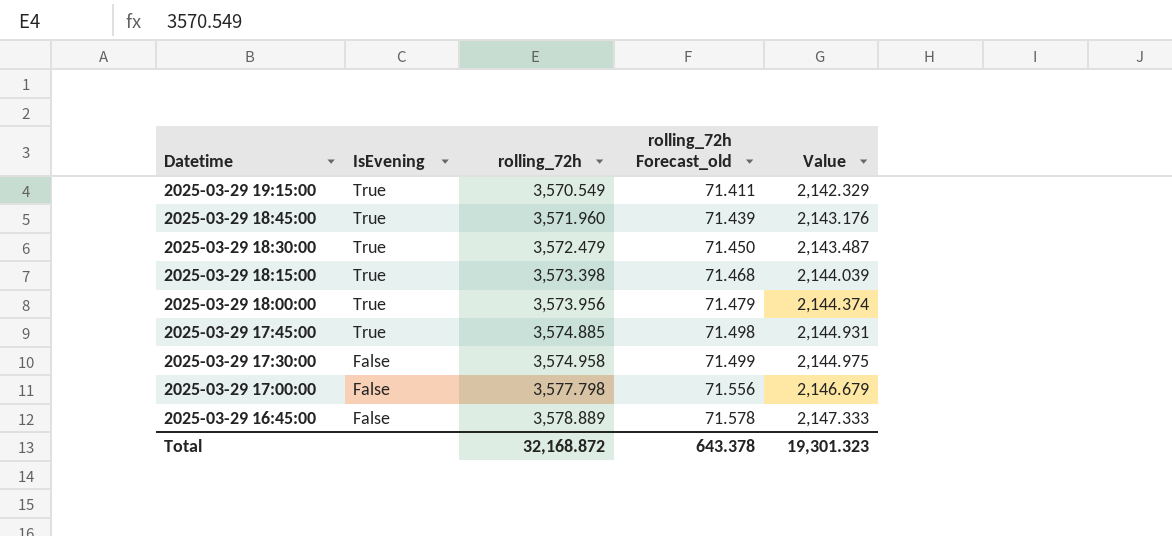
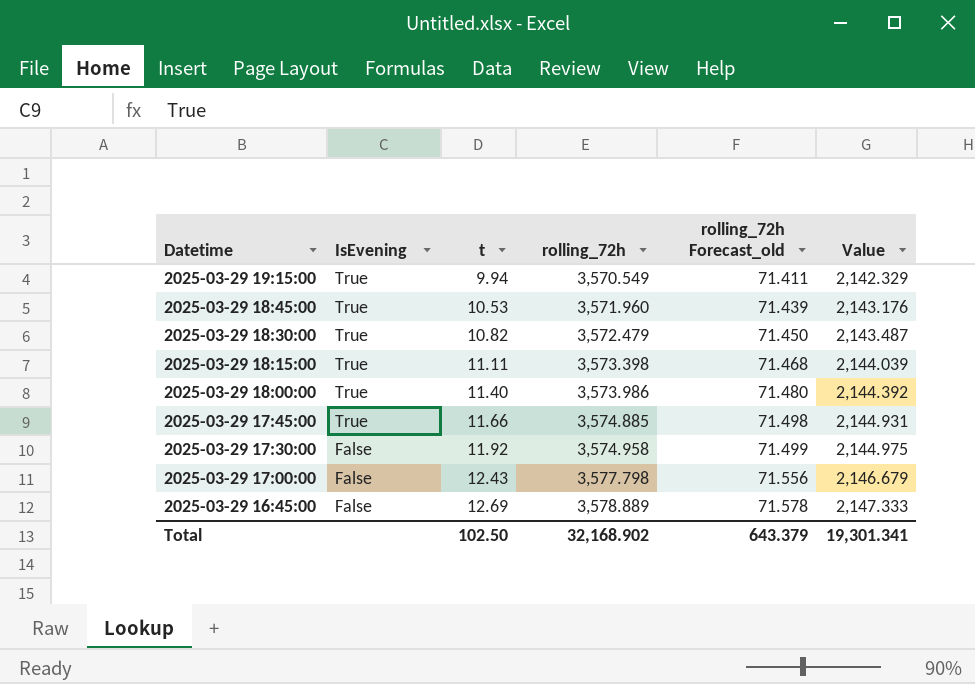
column t | position: none -> 3
2025-03-29 18:00:00 | rolling_72h: 3,573.956 -> 3,573.986
2025-03-29 18:00:00 | rolling_72h Forecast_old: 71.479 -> 71.480
2025-03-29 18:00:00 | Value: 2,144.374 -> 2,144.392
Total | rolling_72h: 32,168.872 -> 32,168.902
Total | rolling_72h Forecast_old: 643.378 -> 643.379
Total | Value: 19,301.323 -> 19,301.341

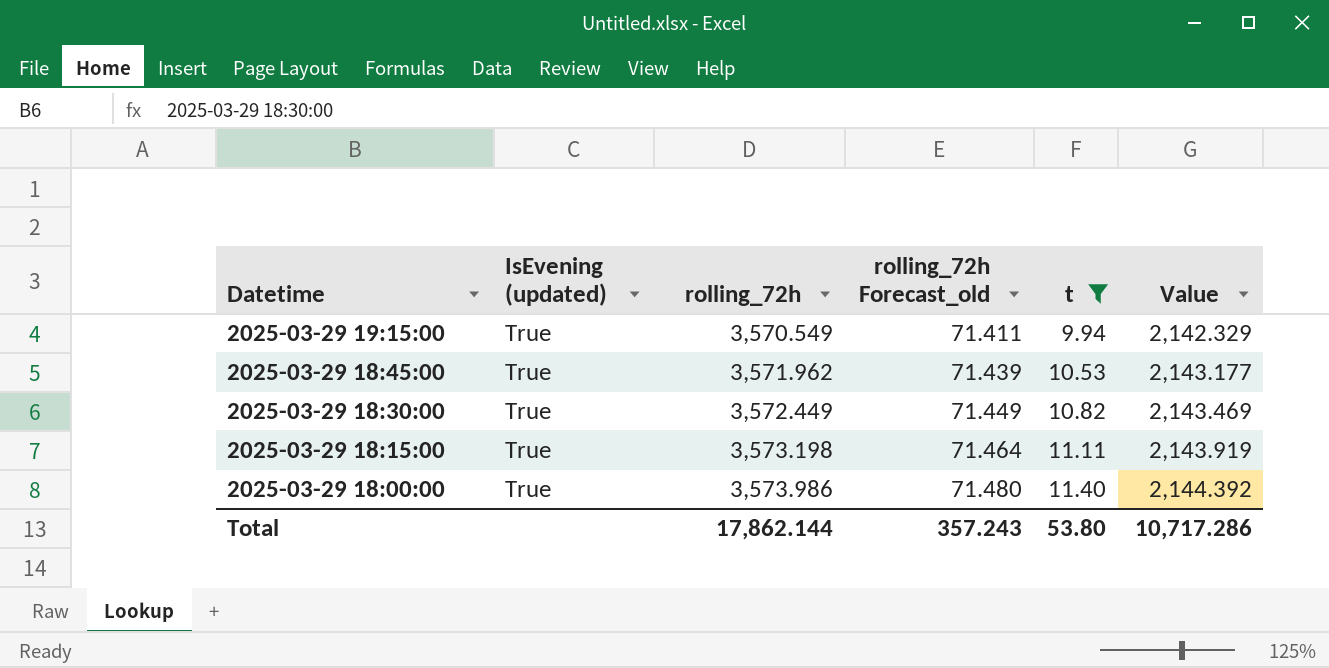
filter: none -> t <= 11.40
column name: IsEvening -> IsEvening (updated)
column t | position: 3 -> 5
2025-03-29 18:45:00 | rolling_72h: 3,571.960 -> 3,571.962
2025-03-29 18:45:00 | Value: 2,143.176 -> 2,143.177
2025-03-29 18:30:00 | rolling_72h: 3,572.479 -> 3,572.449
2025-03-29 18:30:00 | rolling_72h Forecast_old: 71.450 -> 71.449
2025-03-29 18:30:00 | Value: 2,143.487 -> 2,143.469
2025-03-29 18:15:00 | rolling_72h: 3,573.398 -> 3,573.198
2025-03-29 18:15:00 | rolling_72h Forecast_old: 71.468 -> 71.464
2025-03-29 18:15:00 | Value: 2,144.039 -> 2,143.919
Total | rolling_72h: 32,168.902 -> 17,862.144
Total | rolling_72h Forecast_old: 643.379 -> 357.243
Total | t: 102.50 -> 53.80
Total | Value: 19,301.341 -> 10,717.286

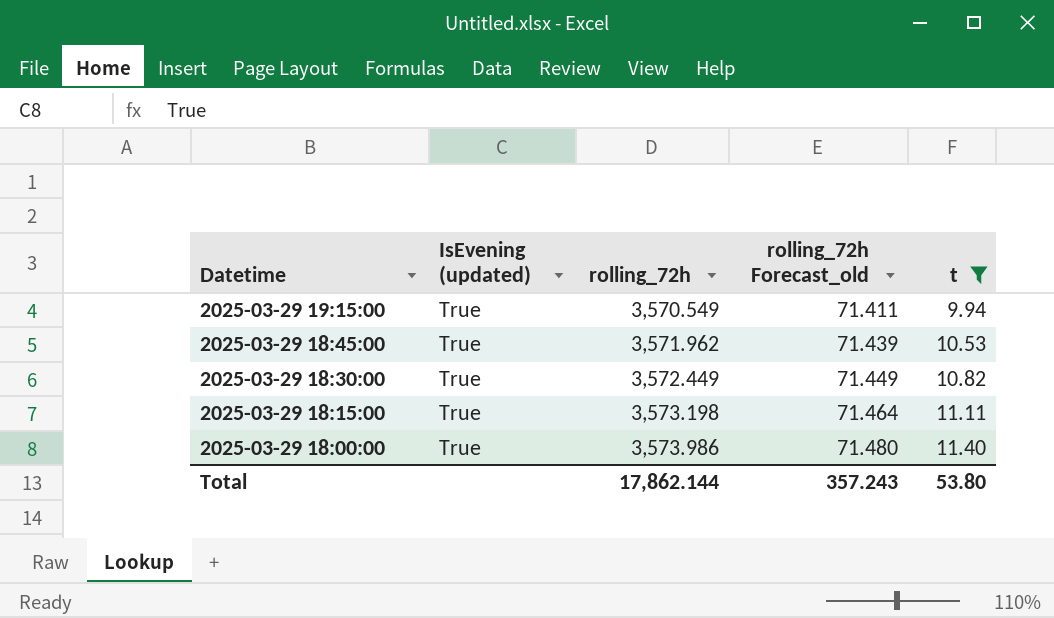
column Value | formula: [rolling_72h] * 0.6 -> none

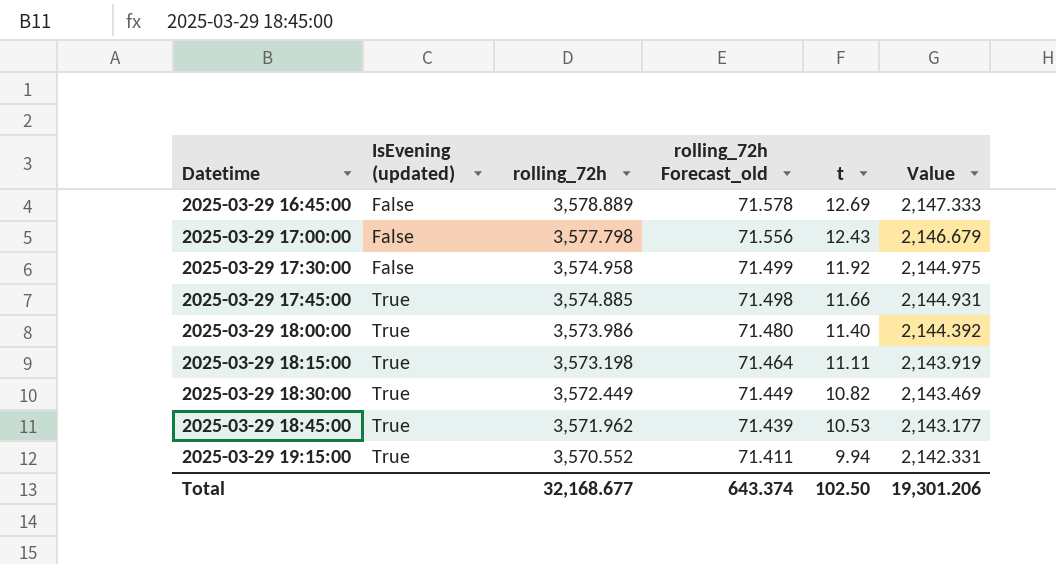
filter: t <= 11.40 -> none
row order: Datetime descending -> Datetime ascending
column Value | formula: none -> [rolling_72h] * 0.6
2025-03-29 19:15:00 | rolling_72h: 3,570.549 -> 3,570.552
Total | rolling_72h: 17,862.144 -> 32,168.677
Total | rolling_72h Forecast_old: 357.243 -> 643.374
Total | t: 53.80 -> 102.50

